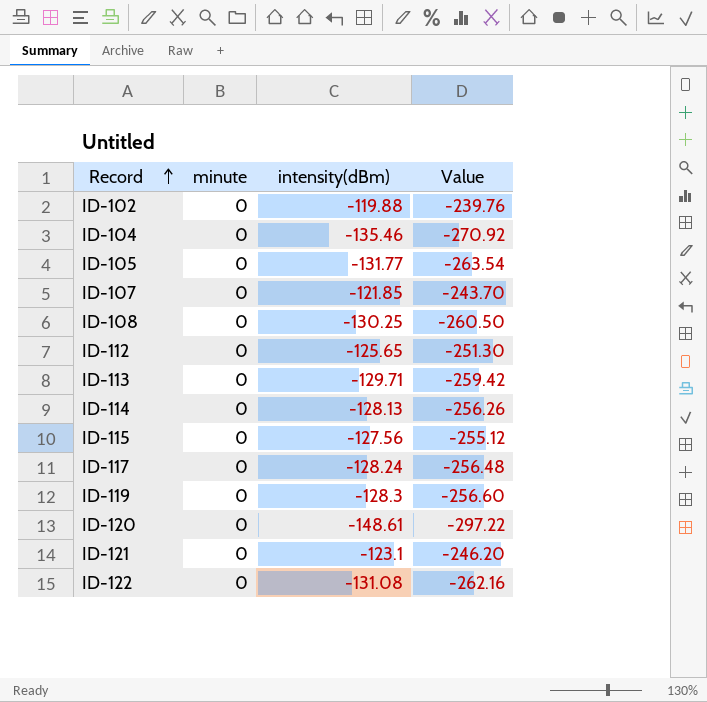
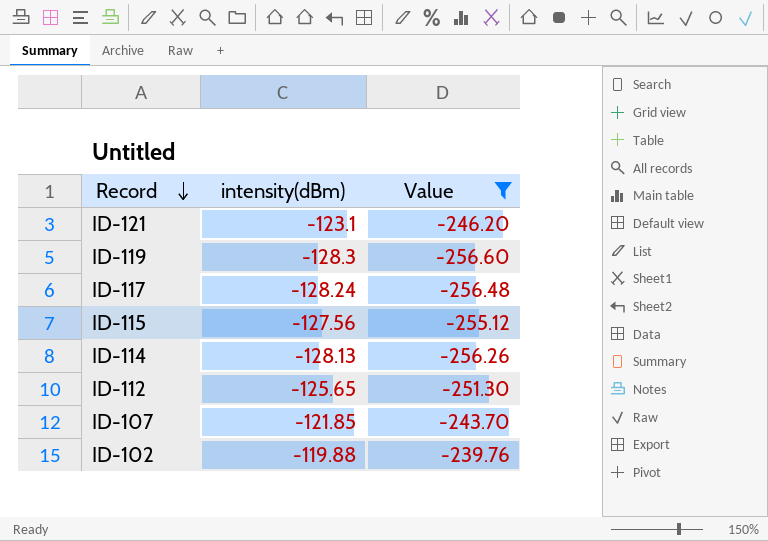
filter: none -> Value >= -256.60
row order: Record ascending -> Record descending
column minute | position: 2 -> none

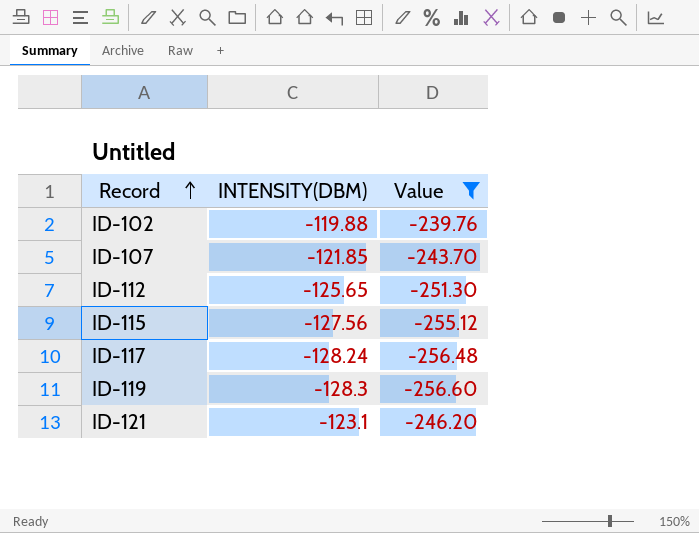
row order: Record descending -> Record ascending
column name: intensity(dBm) -> INTENSITY(DBM)
row ID-114: -128.13 | -256.26 -> none

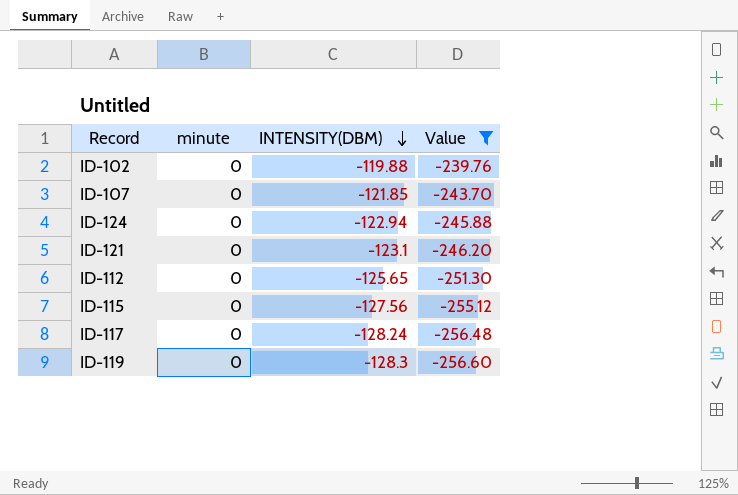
row order: Record ascending -> INTENSITY(DBM) descending
column minute | position: none -> 2
row ID-124: none -> 0 | -122.94 | -245.88

